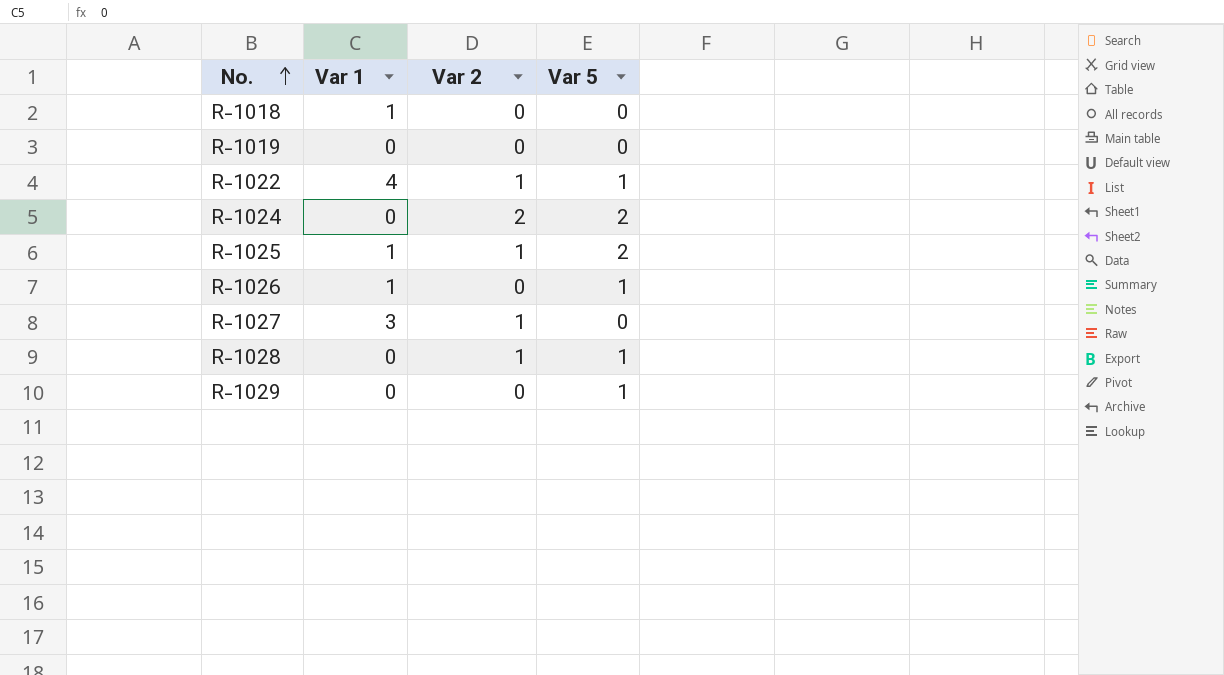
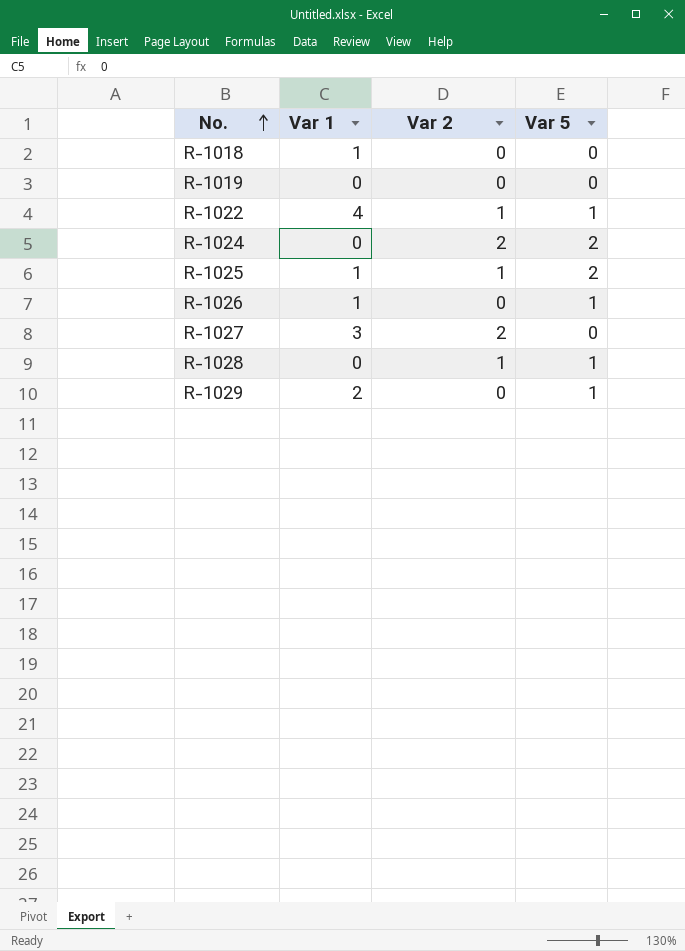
R-1027 | Var 2: 1 -> 2
R-1029 | Var 1: 0 -> 2

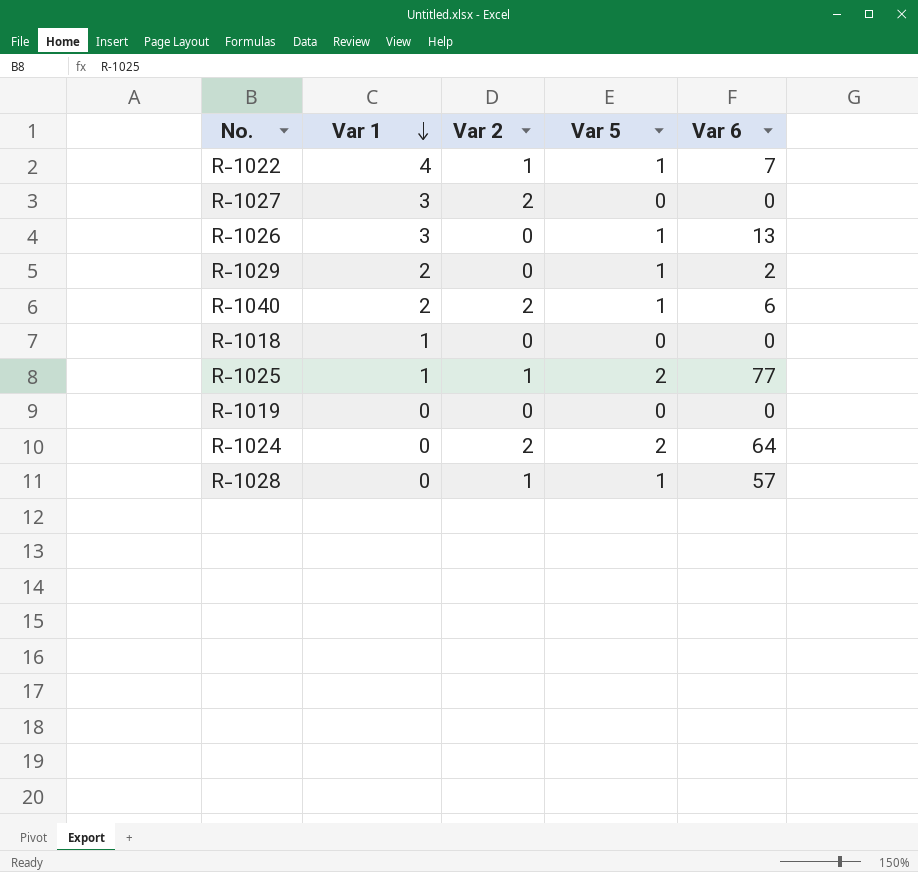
row order: No. ascending -> Var 1 descending
column Var 6 | position: none -> 5
R-1026 | Var 1: 1 -> 3
row R-1040: none -> 2 | 2 | 1 | 6

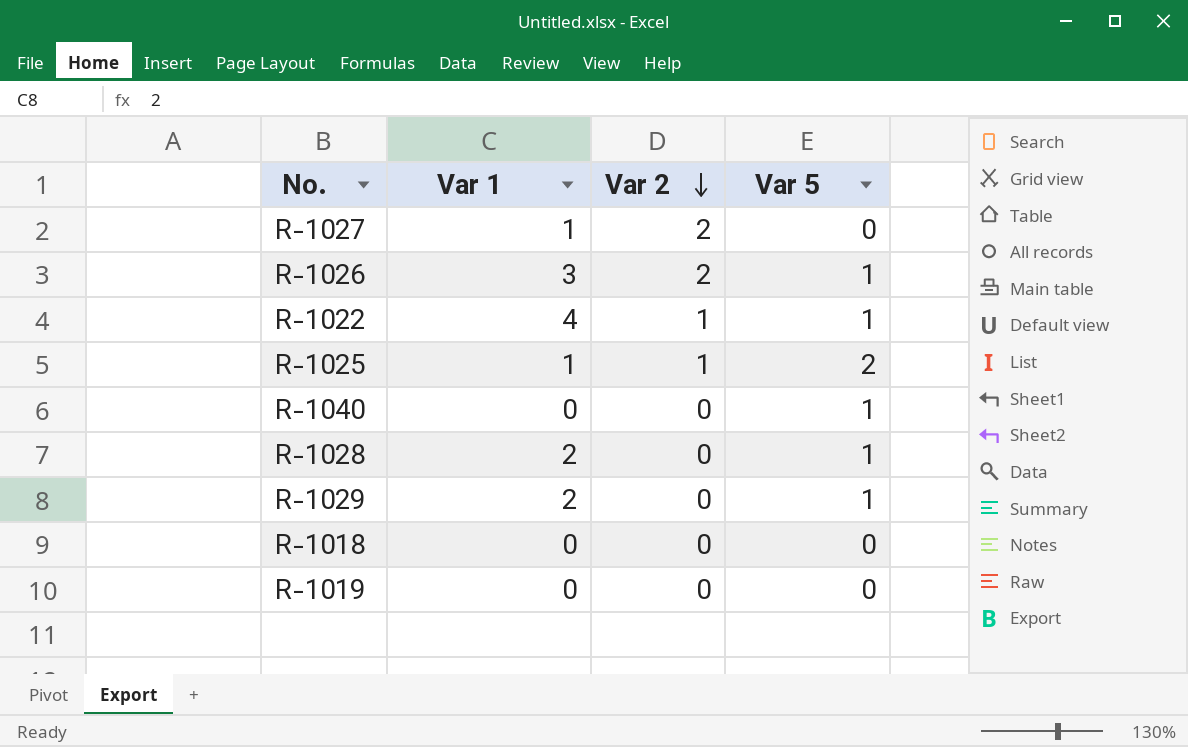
row order: Var 1 descending -> Var 2 descending
column Var 6 | position: 5 -> none
row R-1024: 0 | 2 | 2 | 64 -> none
R-1027 | Var 1: 3 -> 1
R-1026 | Var 2: 0 -> 2
R-1040 | Var 1: 2 -> 0
R-1040 | Var 2: 2 -> 0
R-1028 | Var 1: 0 -> 2
R-1028 | Var 2: 1 -> 0
R-1018 | Var 1: 1 -> 0

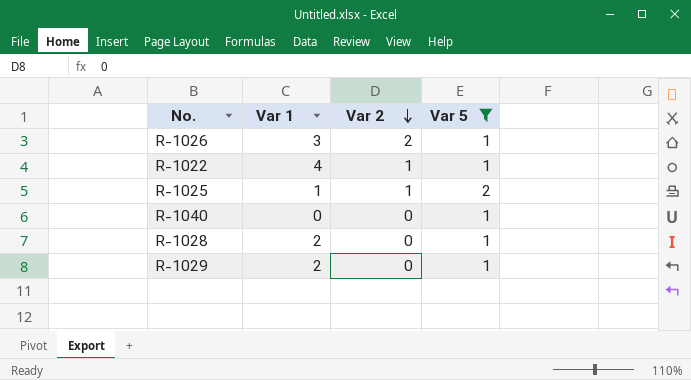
filter: none -> Var 5 != 0

